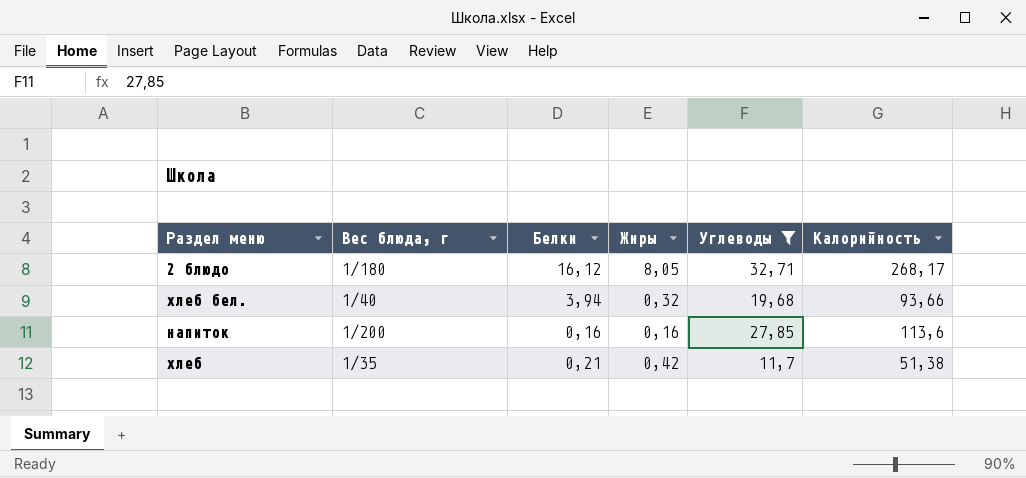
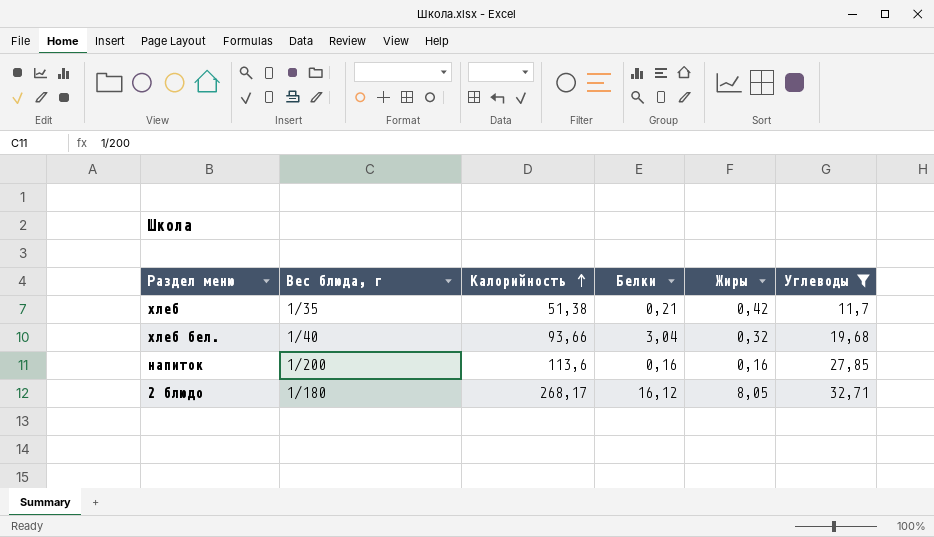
row order: none -> Калорийность ascending
column Калорийность | position: 6 -> 3
хлеб бел. | Белки: 3,94 -> 3,04

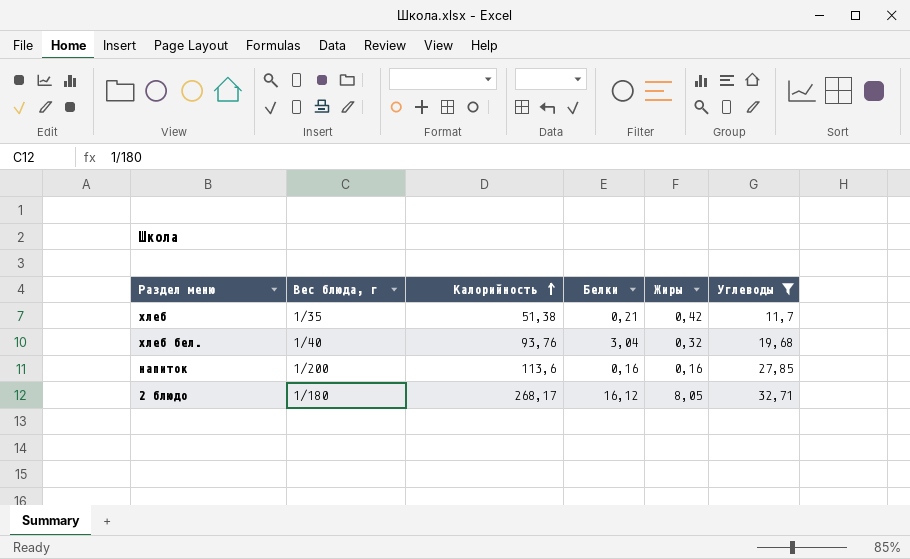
хлеб бел. | Калорийность: 93,66 -> 93,76

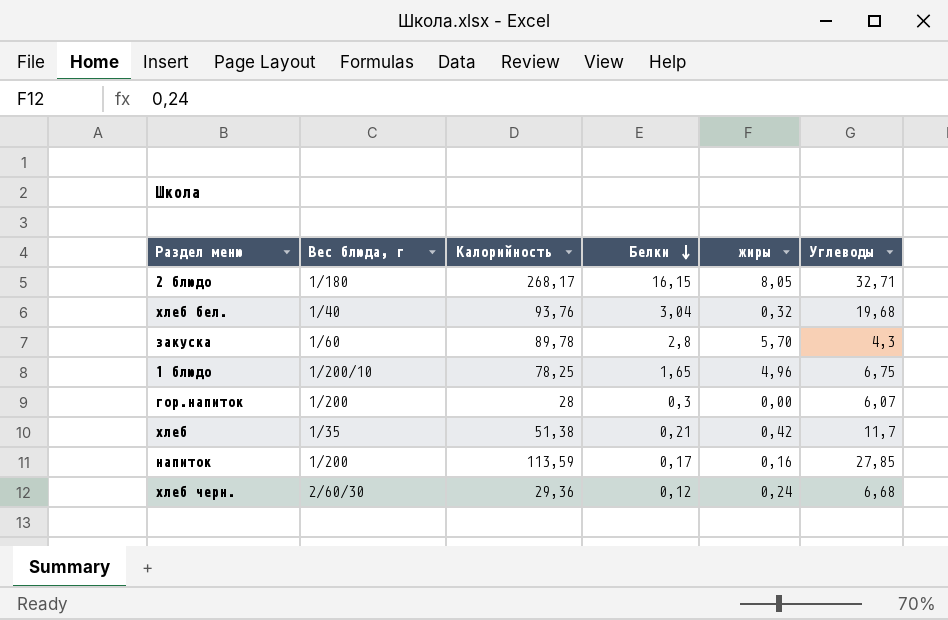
filter: Углеводы >= 11,7 -> none
row order: Калорийность ascending -> Белки descending
column name: Жиры -> жиры
2 блюдо | Белки: 16,12 -> 16,15
напиток | Калорийность: 113,6 -> 113,59
напиток | Белки: 0,16 -> 0,17

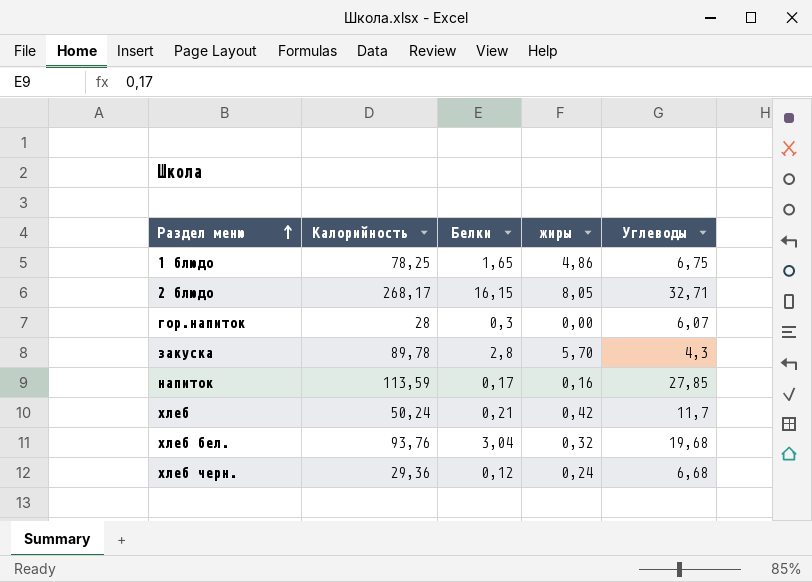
row order: Белки descending -> Раздел меню ascending
column Вес блюда, г | position: 2 -> none
1 блюдо | жиры: 4,96 -> 4,86
хлеб | Калорийность: 51,38 -> 50,24

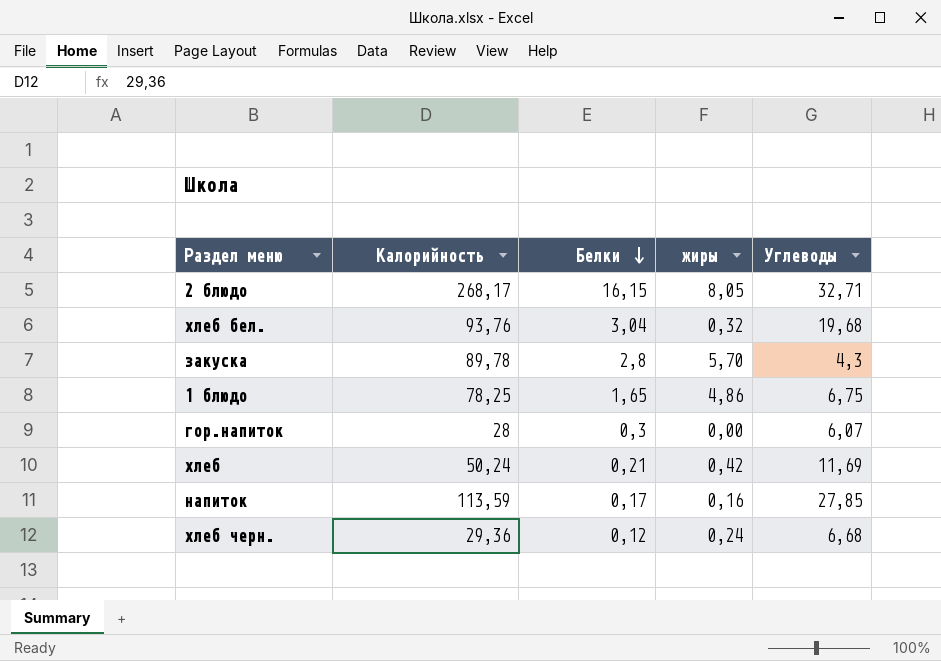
row order: Раздел меню ascending -> Белки descending
хлеб | Углеводы: 11,7 -> 11,69

